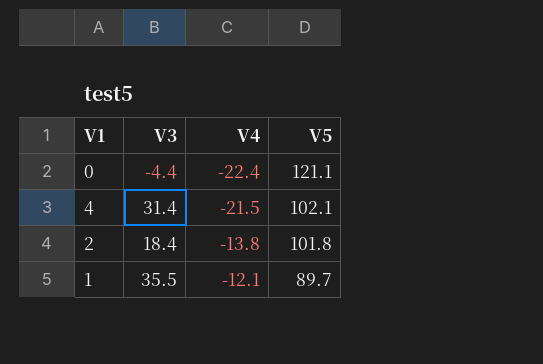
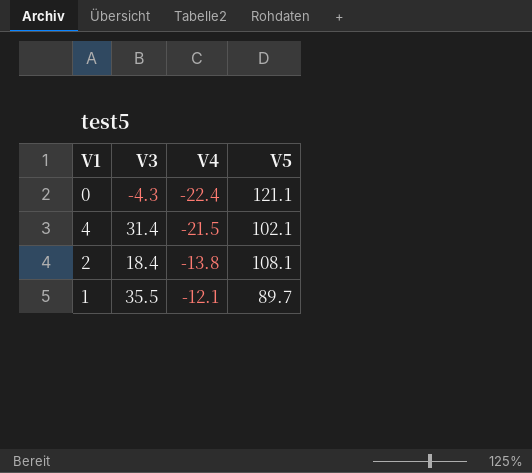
0 | V3: -4.4 -> -4.3
2 | V5: 101.8 -> 108.1

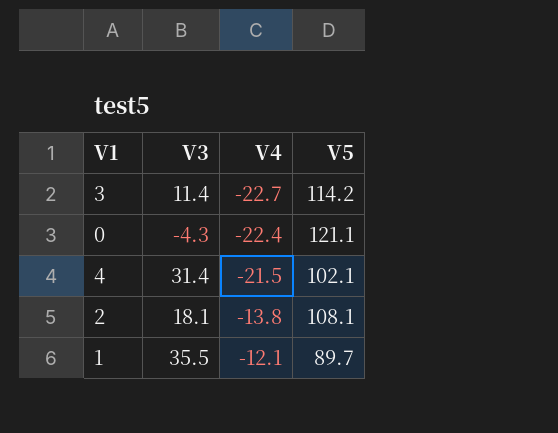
row 3: none -> 11.4 | -22.7 | 114.2
2 | V3: 18.4 -> 18.1

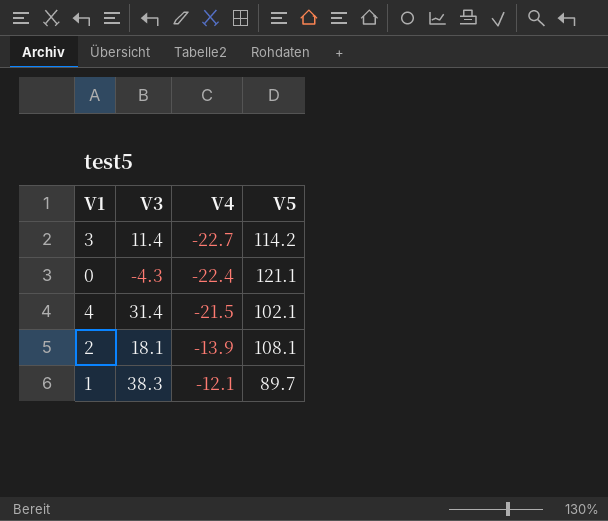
2 | V4: -13.8 -> -13.9
1 | V3: 35.5 -> 38.3

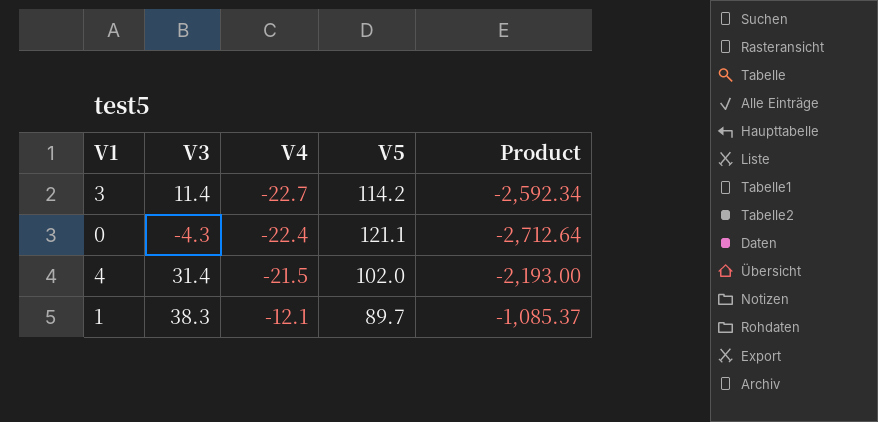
column Product | formula: none -> [V4] * [V5]
row 2: 18.1 | -13.9 | 108.1 -> none
4 | V5: 102.1 -> 102.0

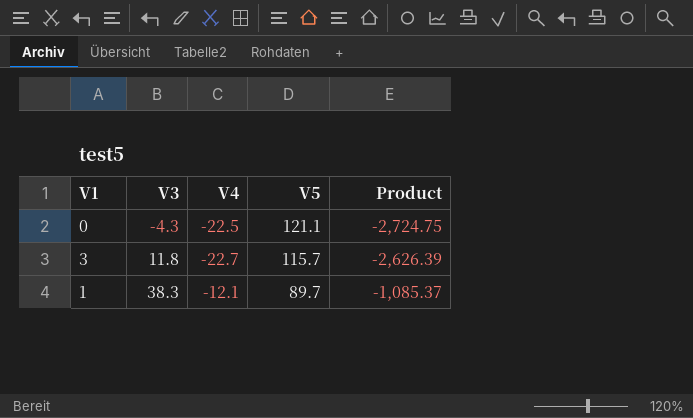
row order: V4 ascending -> V3 ascending
row 4: 31.4 | -21.5 | 102.0 | -2,193.00 -> none
0 | V4: -22.4 -> -22.5
0 | Product: -2,712.64 -> -2,724.75
3 | V3: 11.4 -> 11.8
3 | V5: 114.2 -> 115.7
3 | Product: -2,592.34 -> -2,626.39

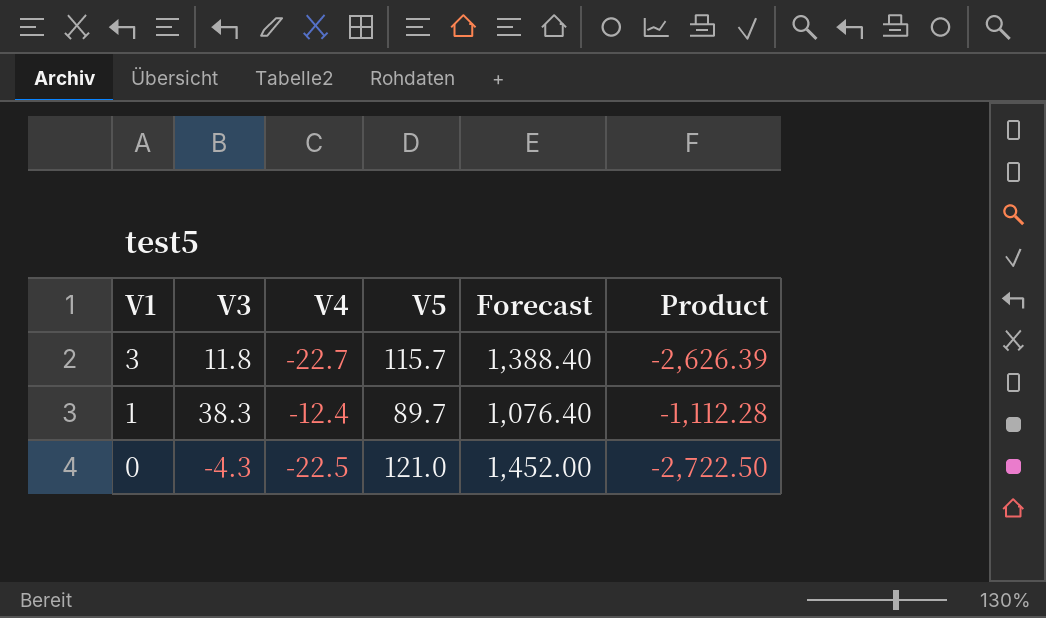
row order: V3 ascending -> V1 descending
column Forecast | formula: none -> [V5] * 12
1 | V4: -12.1 -> -12.4
1 | Product: -1,085.37 -> -1,112.28
0 | V5: 121.1 -> 121.0
0 | Product: -2,724.75 -> -2,722.50

